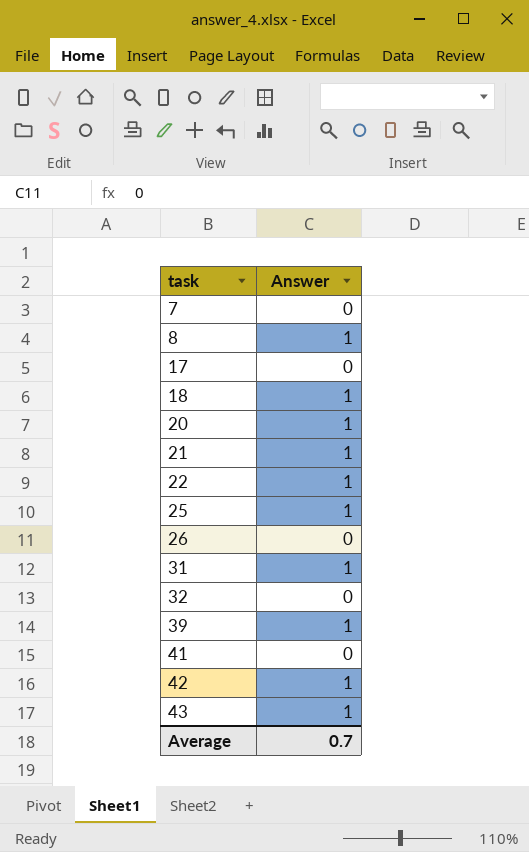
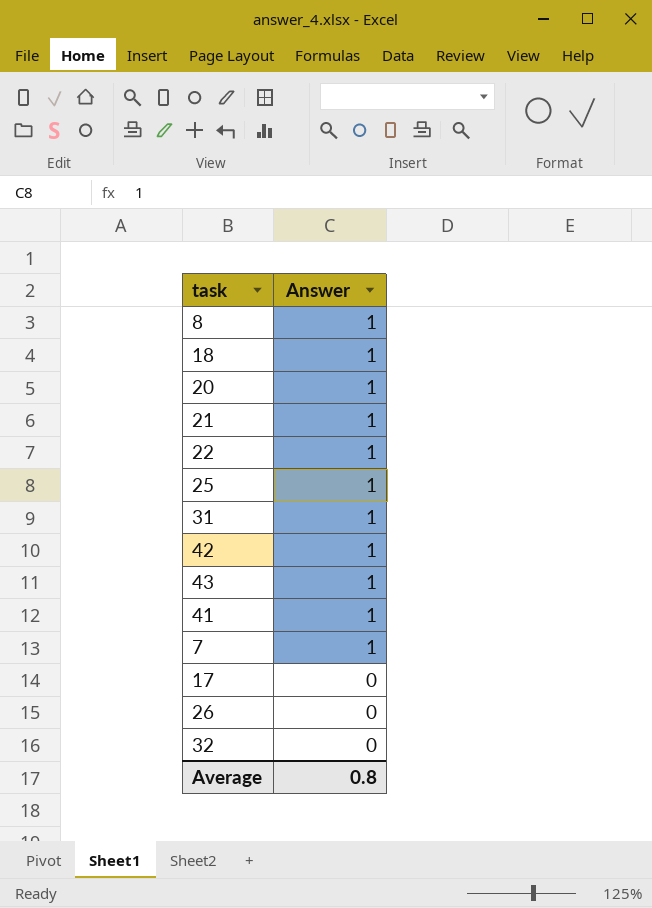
row order: task ascending -> Answer descending
row 39: 1 -> none
41 | Answer: 0 -> 1
7 | Answer: 0 -> 1
Average | Answer: 0.7 -> 0.8

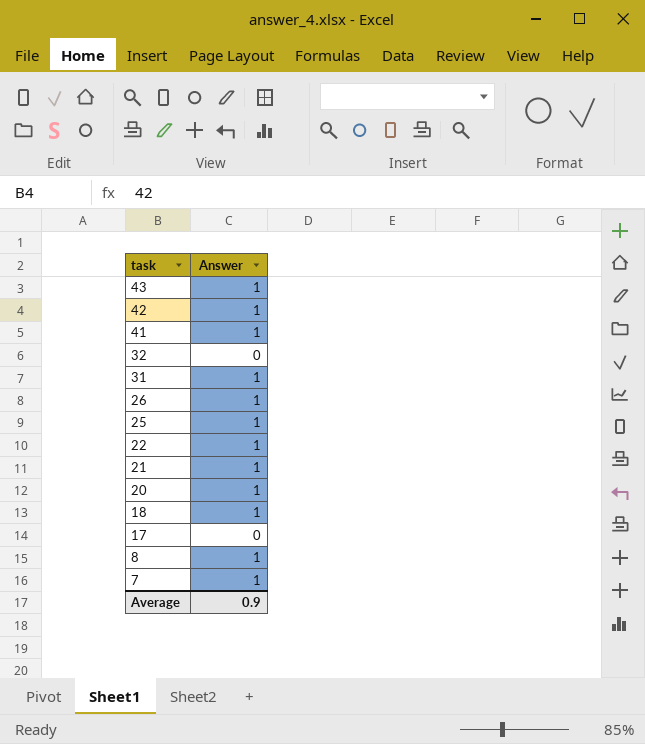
row order: Answer descending -> task descending
26 | Answer: 0 -> 1
Average | Answer: 0.8 -> 0.9

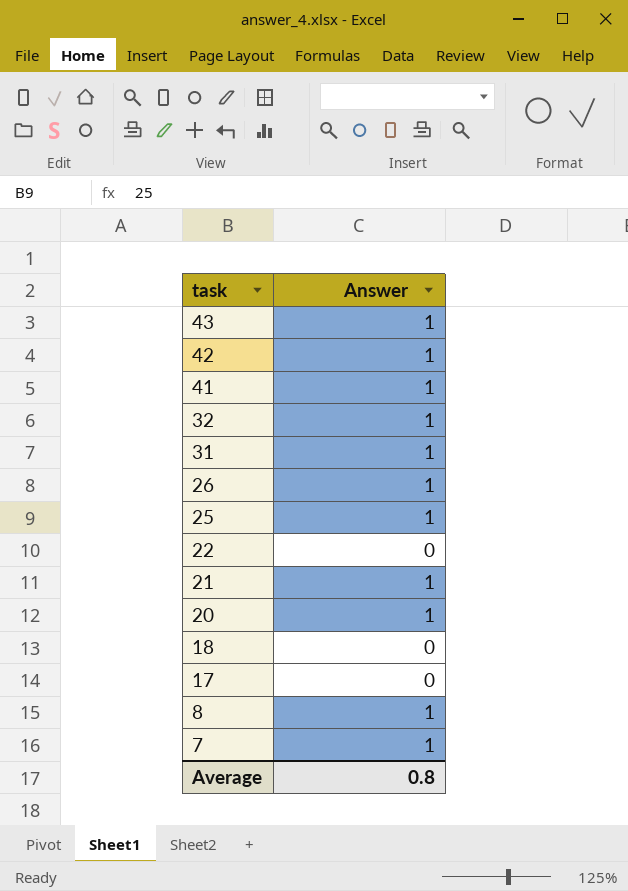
32 | Answer: 0 -> 1
22 | Answer: 1 -> 0
18 | Answer: 1 -> 0
Average | Answer: 0.9 -> 0.8

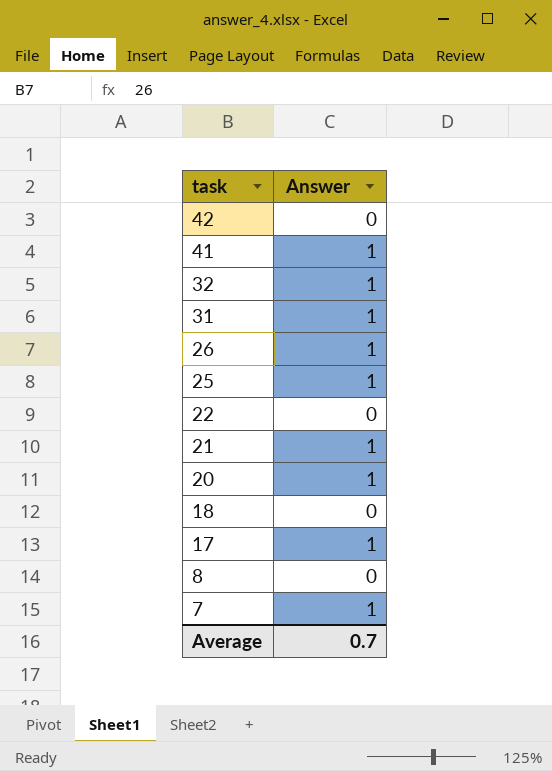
row 43: 1 -> none
42 | Answer: 1 -> 0
17 | Answer: 0 -> 1
8 | Answer: 1 -> 0
Average | Answer: 0.8 -> 0.7

